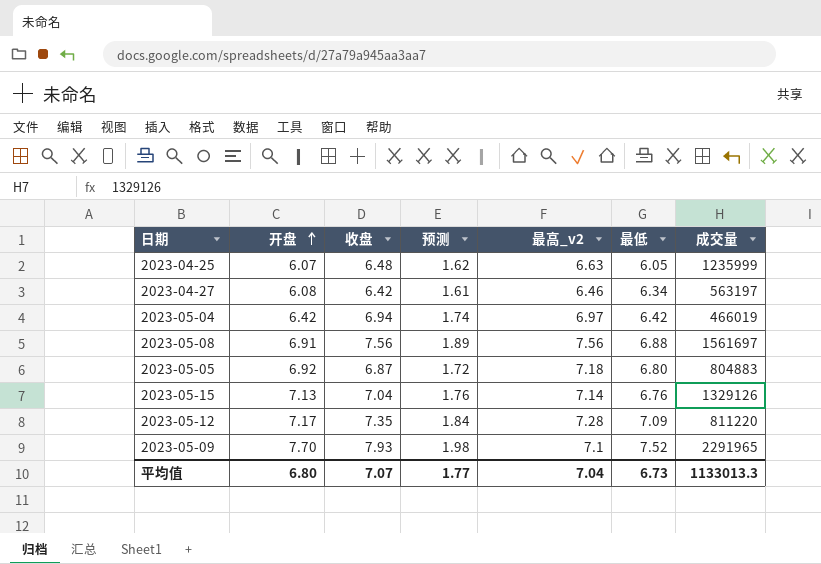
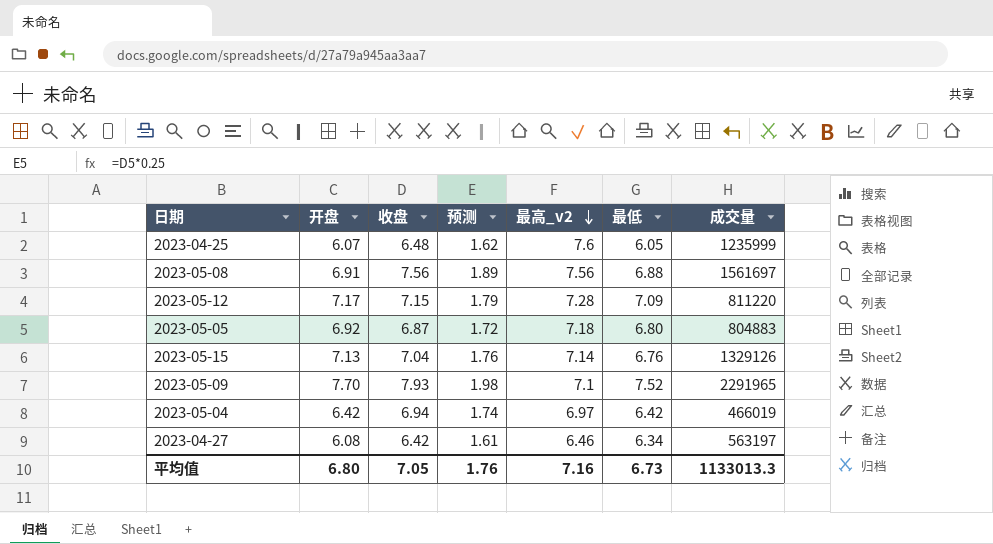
row order: 开盘 ascending -> 最高_v2 descending
2023-04-25 | 最高_v2: 6.63 -> 7.6
2023-05-12 | 收盘: 7.35 -> 7.15
2023-05-12 | 预测: 1.84 -> 1.79
平均值 | 收盘: 7.07 -> 7.05
平均值 | 预测: 1.77 -> 1.76
平均值 | 最高_v2: 7.04 -> 7.16

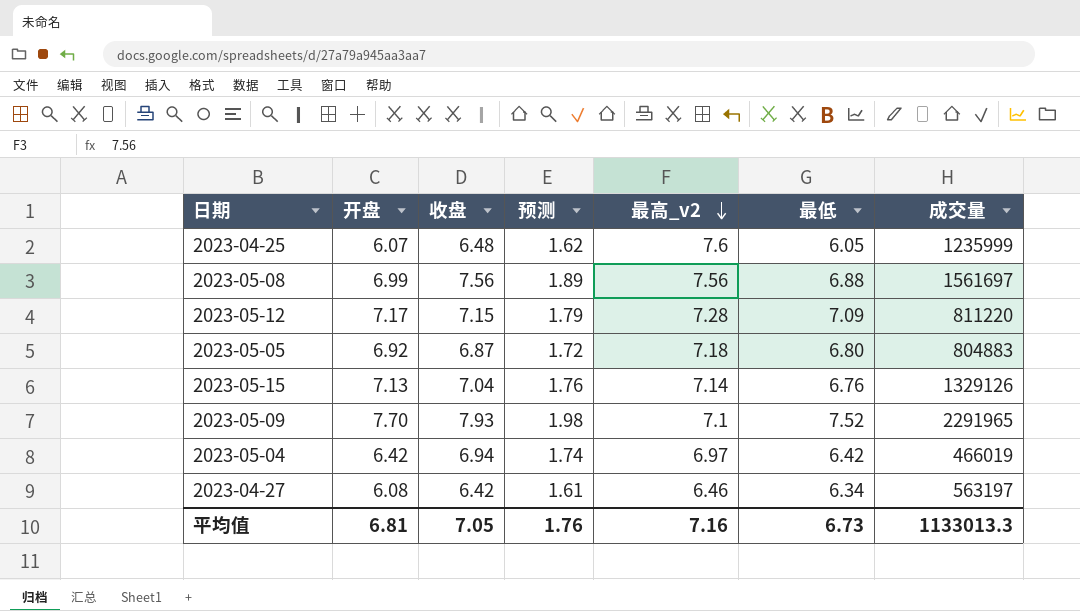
2023-05-08 | 开盘: 6.91 -> 6.99
平均值 | 开盘: 6.80 -> 6.81

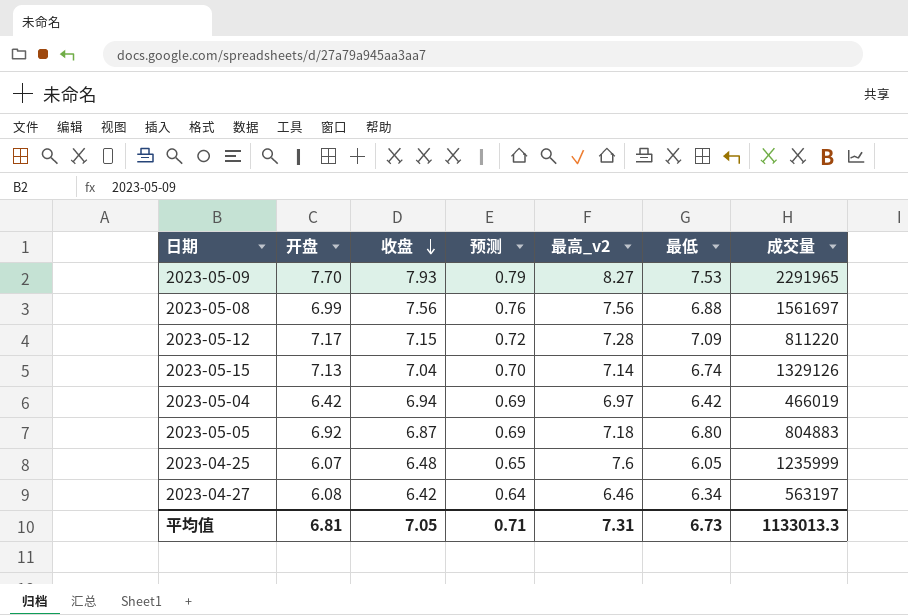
row order: 最高_v2 descending -> 收盘 descending
column 预测 | formula: [收盘] * 0.25 -> [收盘] * 0.1
2023-05-09 | 最高_v2: 7.1 -> 8.27
2023-05-09 | 最低: 7.52 -> 7.53
2023-05-15 | 最低: 6.76 -> 6.74
平均值 | 预测: 1.76 -> 0.71
平均值 | 最高_v2: 7.16 -> 7.31

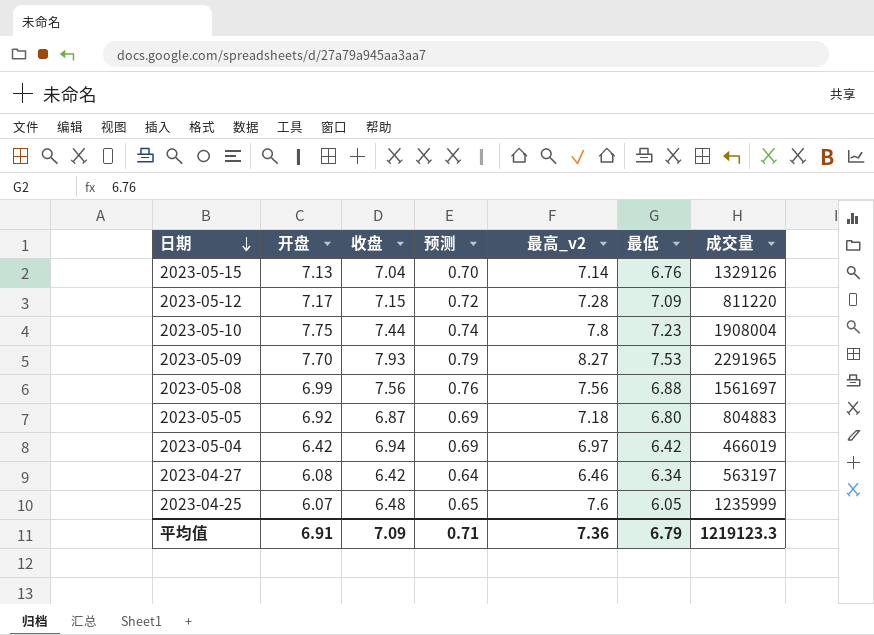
row order: 收盘 descending -> 日期 descending
2023-05-15 | 最低: 6.74 -> 6.76
row 2023-05-10: none -> 7.75 | 7.44 | 0.74 | 7.8 | 7.23 | 1908004
平均值 | 开盘: 6.81 -> 6.91
平均值 | 收盘: 7.05 -> 7.09
平均值 | 最高_v2: 7.31 -> 7.36
平均值 | 最低: 6.73 -> 6.79
平均值 | 成交量: 1133013.3 -> 1219123.3

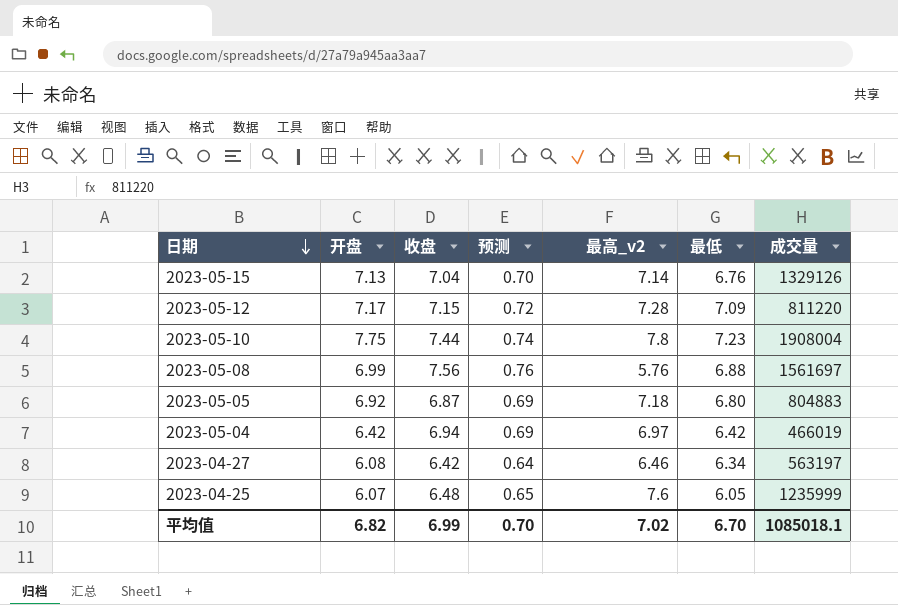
row 2023-05-09: 7.70 | 7.93 | 0.79 | 8.27 | 7.53 | 2291965 -> none
2023-05-08 | 最高_v2: 7.56 -> 5.76
平均值 | 开盘: 6.91 -> 6.82
平均值 | 收盘: 7.09 -> 6.99
平均值 | 预测: 0.71 -> 0.70
平均值 | 最高_v2: 7.36 -> 7.02
平均值 | 最低: 6.79 -> 6.70
平均值 | 成交量: 1219123.3 -> 1085018.1

